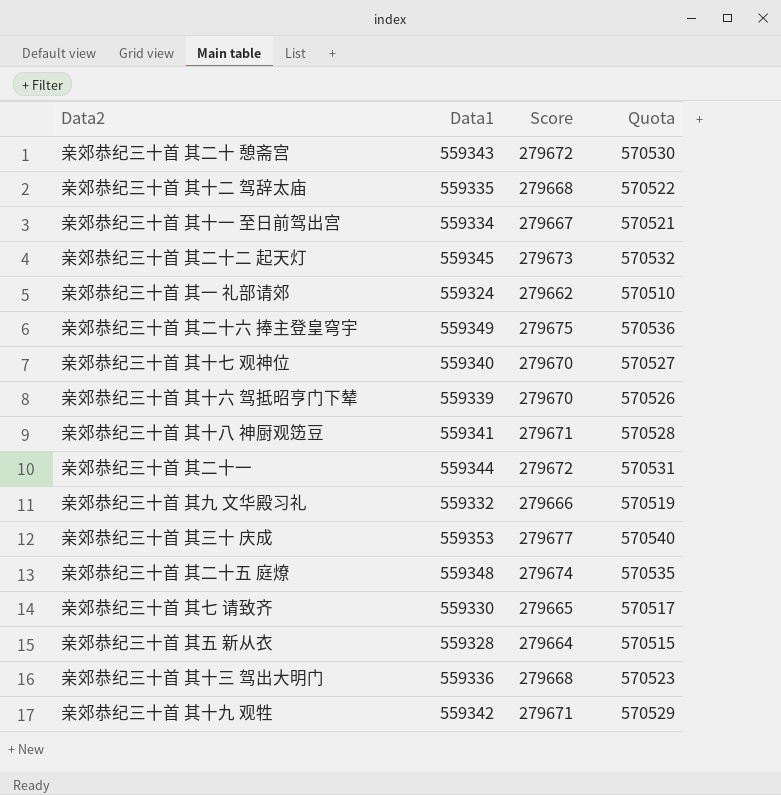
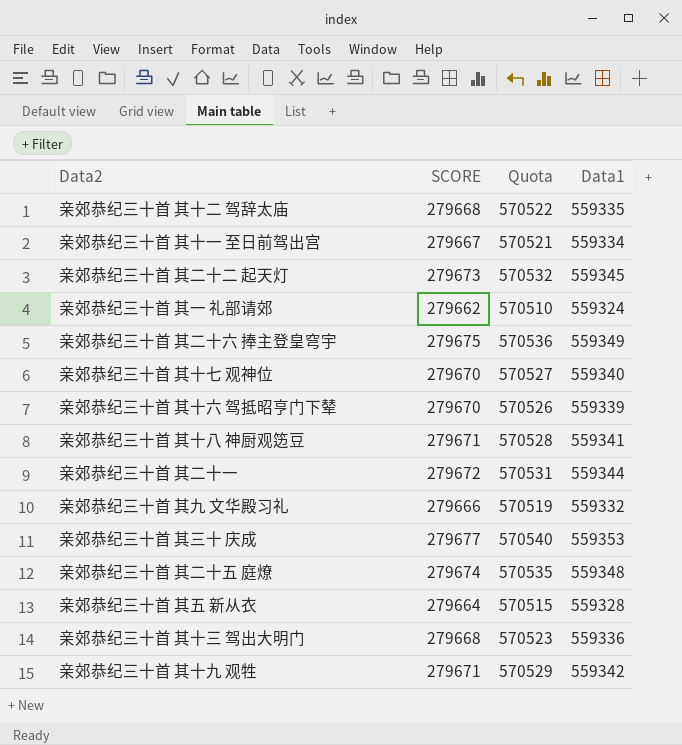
column name: Score -> SCORE
column Data1 | position: 2 -> 4
row 亲郊恭纪三十首 其二十 憩斋宫: 559343 | 279672 | 570530 -> none
row 亲郊恭纪三十首 其七 请致齐: 559330 | 279665 | 570517 -> none

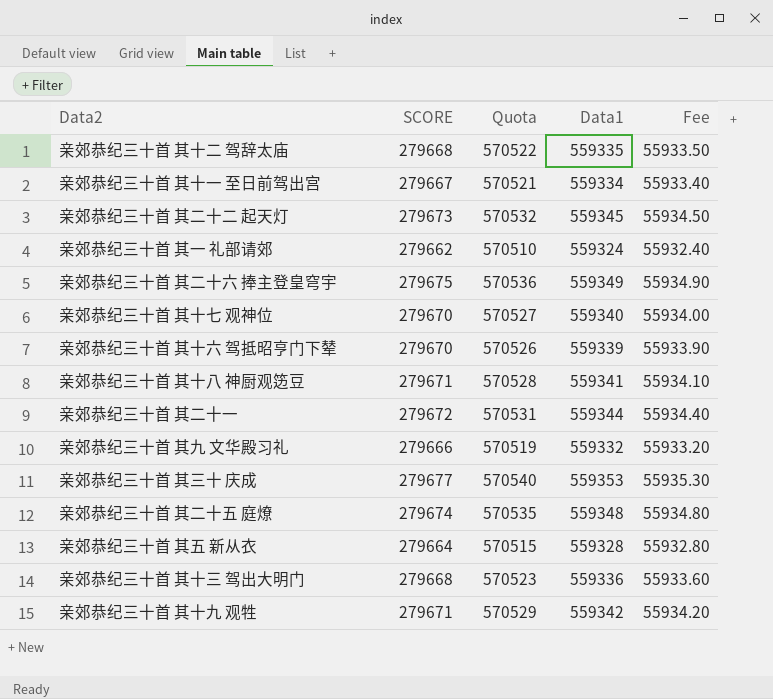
column Fee | formula: none -> [Data1] * 0.1

